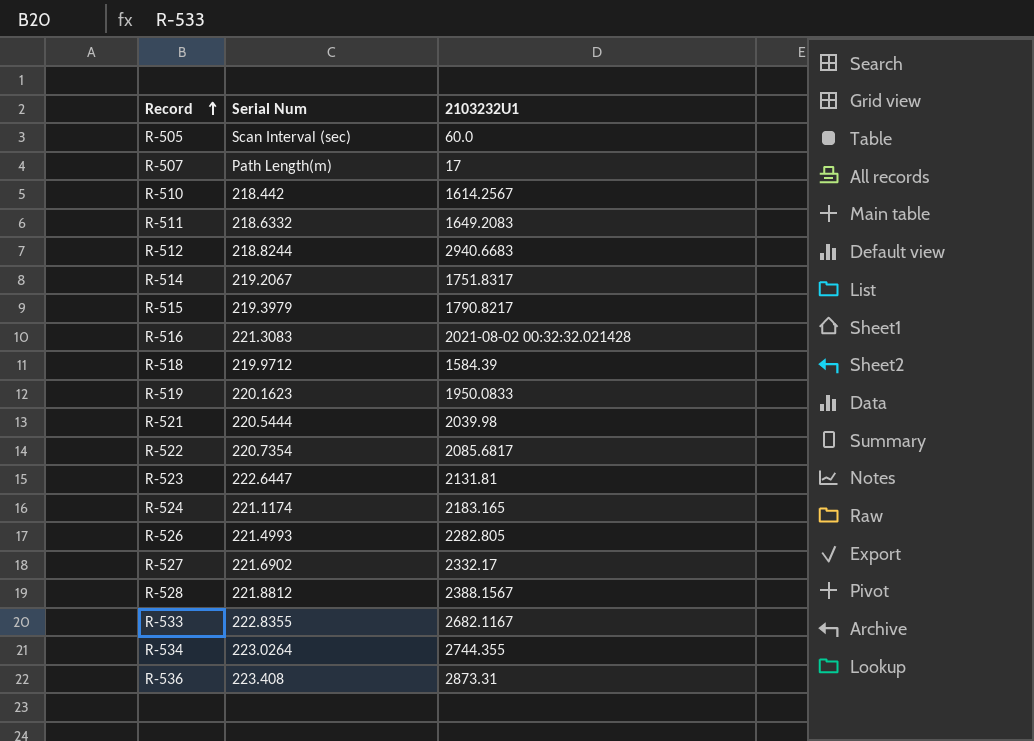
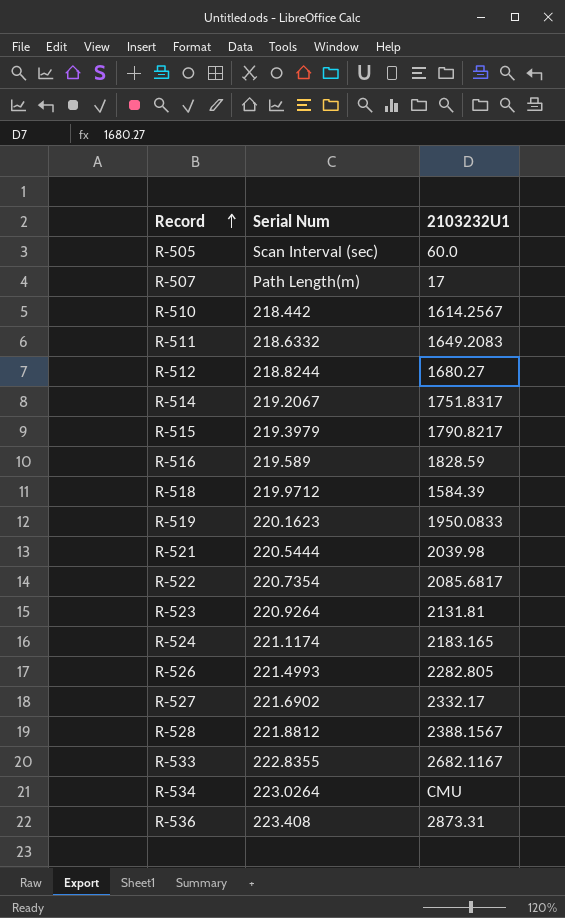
R-512 | 2103232U1: 2940.6683 -> 1680.27
R-516 | Serial Num: 221.3083 -> 219.589
R-516 | 2103232U1: 2021-08-02 00:32:32.021428 -> 1828.59
R-523 | Serial Num: 222.6447 -> 220.9264
R-534 | 2103232U1: 2744.355 -> CMU

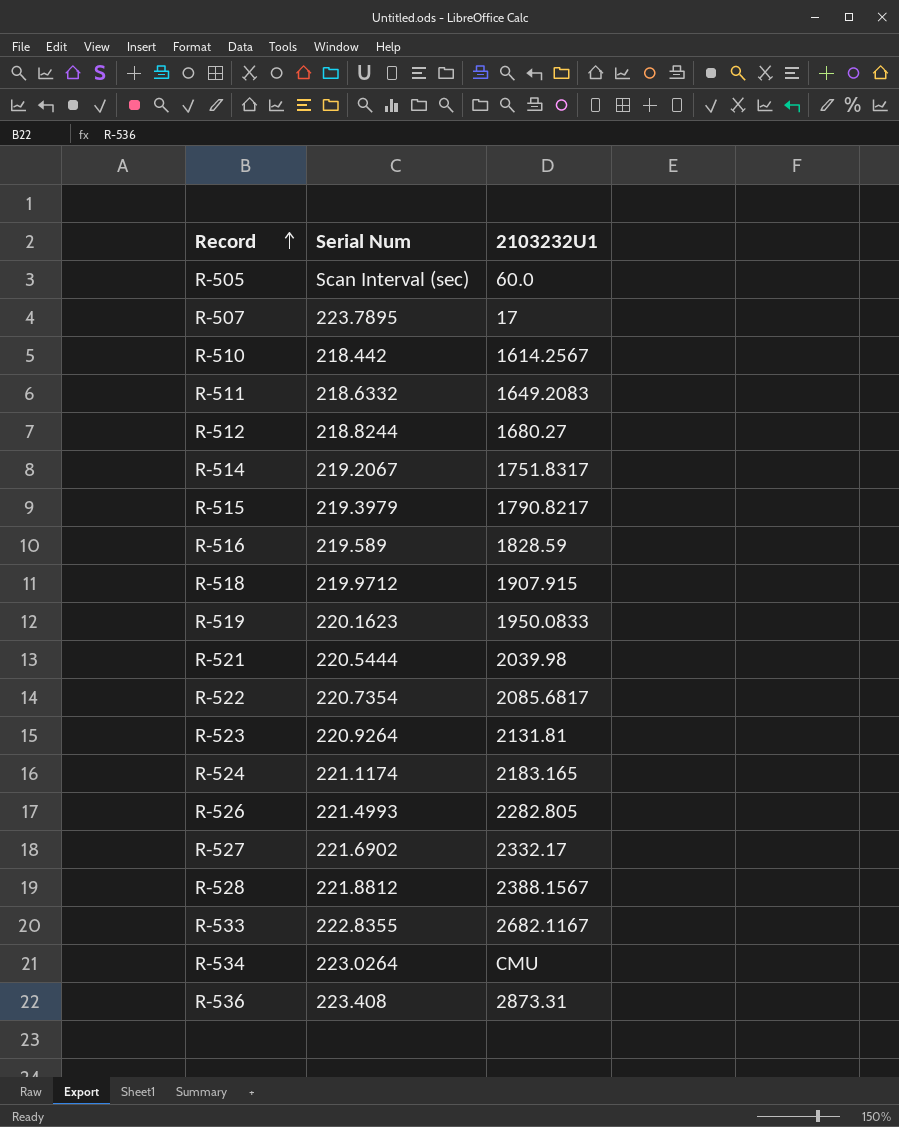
R-507 | Serial Num: Path Length(m) -> 223.7895
R-518 | 2103232U1: 1584.39 -> 1907.915

